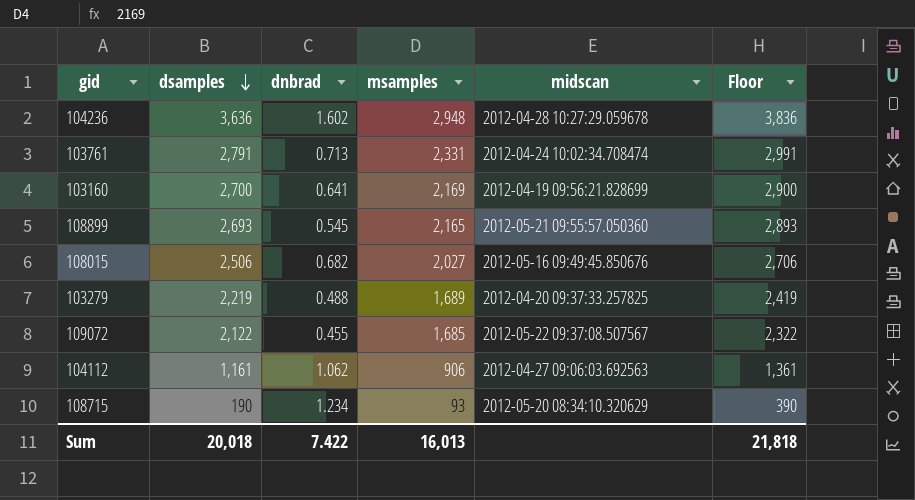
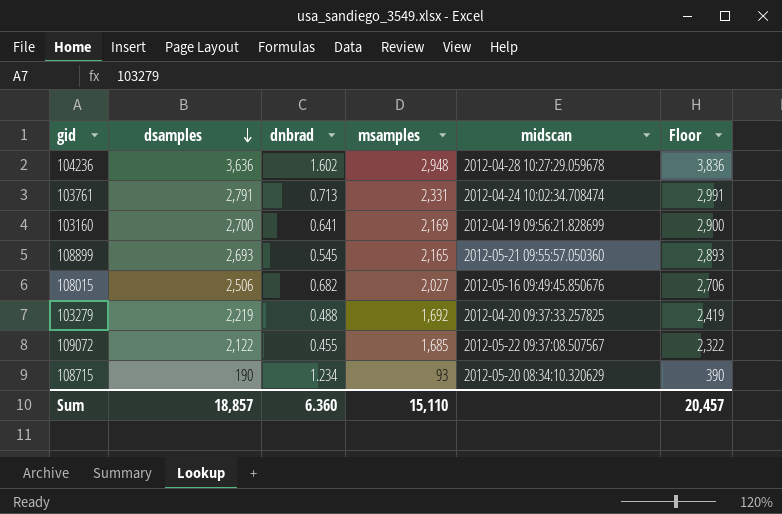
row 104112: 1,161 | 1.062 | 906 | 2012-04-27 09:06:03.692563 | 1,361 -> none
103279 | msamples: 1,689 -> 1,692
Sum | dsamples: 20,018 -> 18,857
Sum | dnbrad: 7.422 -> 6.360
Sum | msamples: 16,013 -> 15,110
Sum | Floor: 21,818 -> 20,457

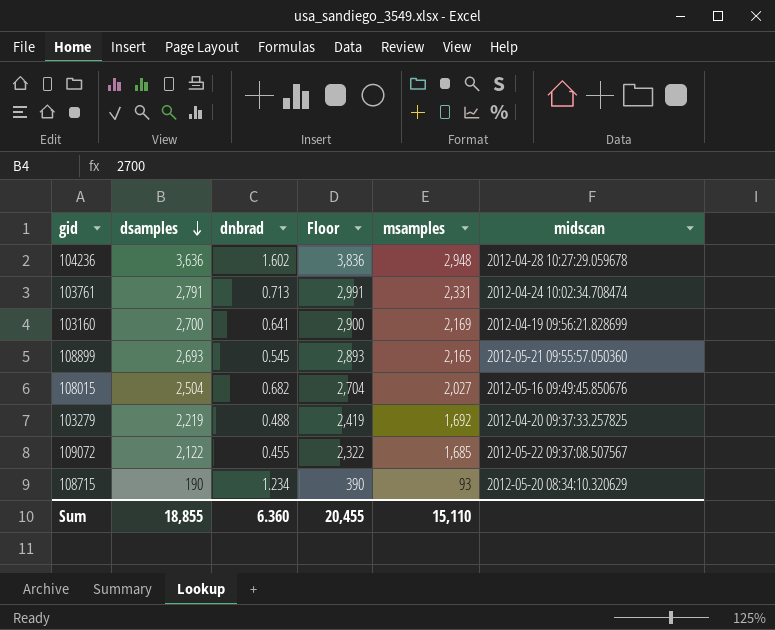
column Floor | position: 6 -> 4
108015 | dsamples: 2,506 -> 2,504
108015 | Floor: 2,706 -> 2,704
Sum | dsamples: 18,857 -> 18,855
Sum | Floor: 20,457 -> 20,455

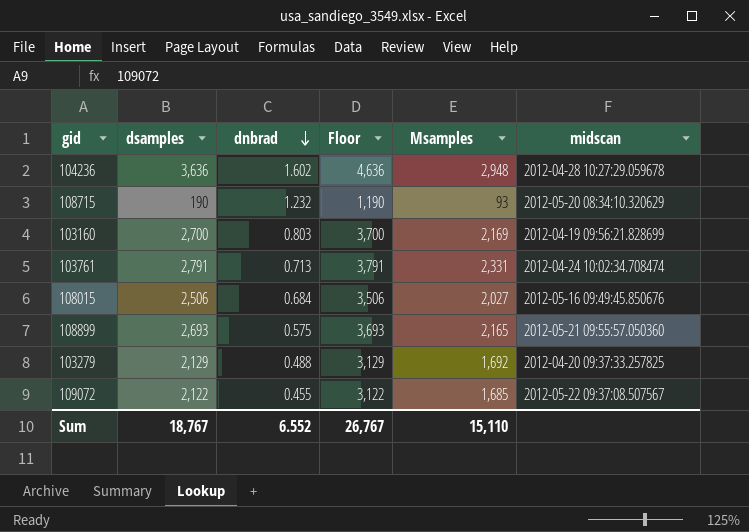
row order: dsamples descending -> dnbrad descending
column Floor | formula: [dsamples] + 200 -> [dsamples] + 1000
column name: msamples -> Msamples
108715 | dnbrad: 1.234 -> 1.232
103160 | dnbrad: 0.641 -> 0.803
108015 | dsamples: 2,504 -> 2,506
108015 | dnbrad: 0.682 -> 0.684
108899 | dnbrad: 0.545 -> 0.575
103279 | dsamples: 2,219 -> 2,129
Sum | dsamples: 18,855 -> 18,767
Sum | dnbrad: 6.360 -> 6.552
Sum | Floor: 20,455 -> 26,767

